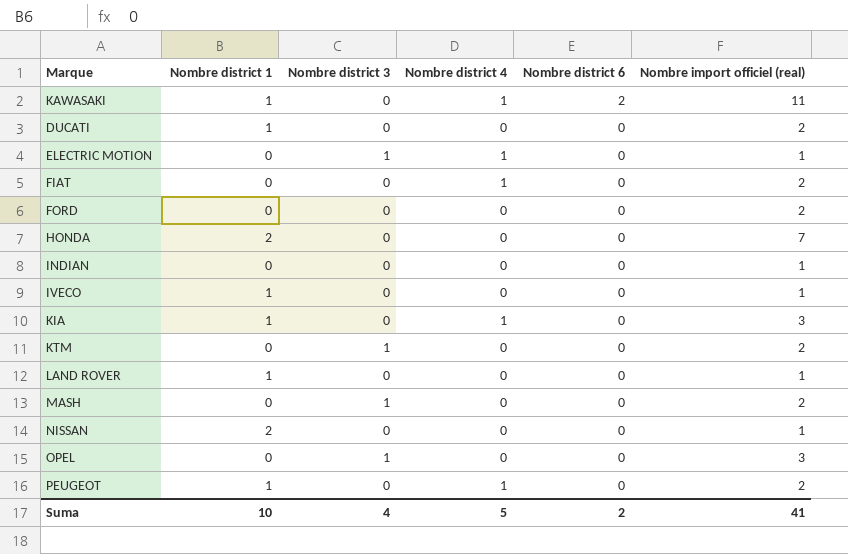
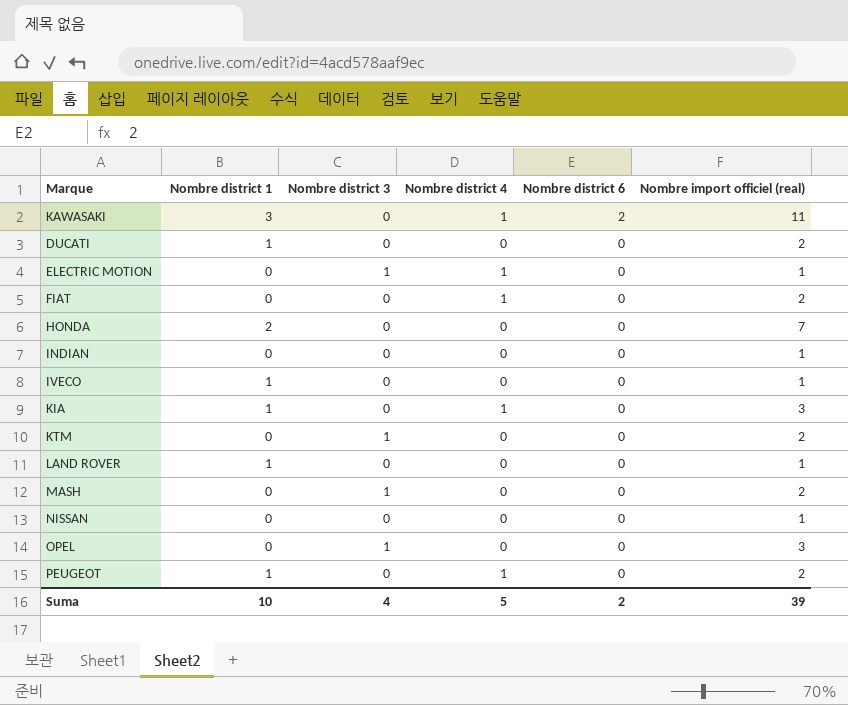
row FORD: 0 | 0 | 0 | 0 | 2 -> none
KAWASAKI | Nombre district 1: 1 -> 3
NISSAN | Nombre district 1: 2 -> 0
Suma | Nombre import officiel (real): 41 -> 39

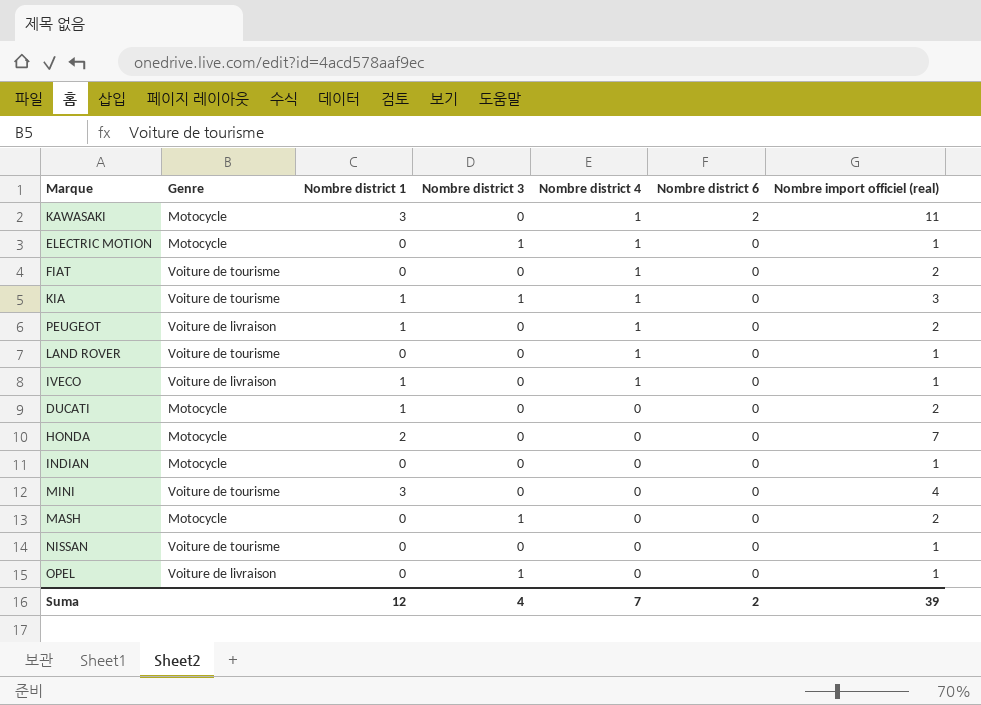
row order: Nombre district 6 descending -> Nombre district 4 descending
column Genre | position: none -> 2
row KTM: 0 | 1 | 0 | 0 | 2 -> none
KIA | Nombre district 3: 0 -> 1
LAND ROVER | Nombre district 1: 1 -> 0
LAND ROVER | Nombre district 4: 0 -> 1
IVECO | Nombre district 4: 0 -> 1
row MINI: none -> Voiture de tourisme | 3 | 0 | 0 | 0 | 4
OPEL | Nombre import officiel (real): 3 -> 1
Suma | Nombre district 1: 10 -> 12
Suma | Nombre district 4: 5 -> 7

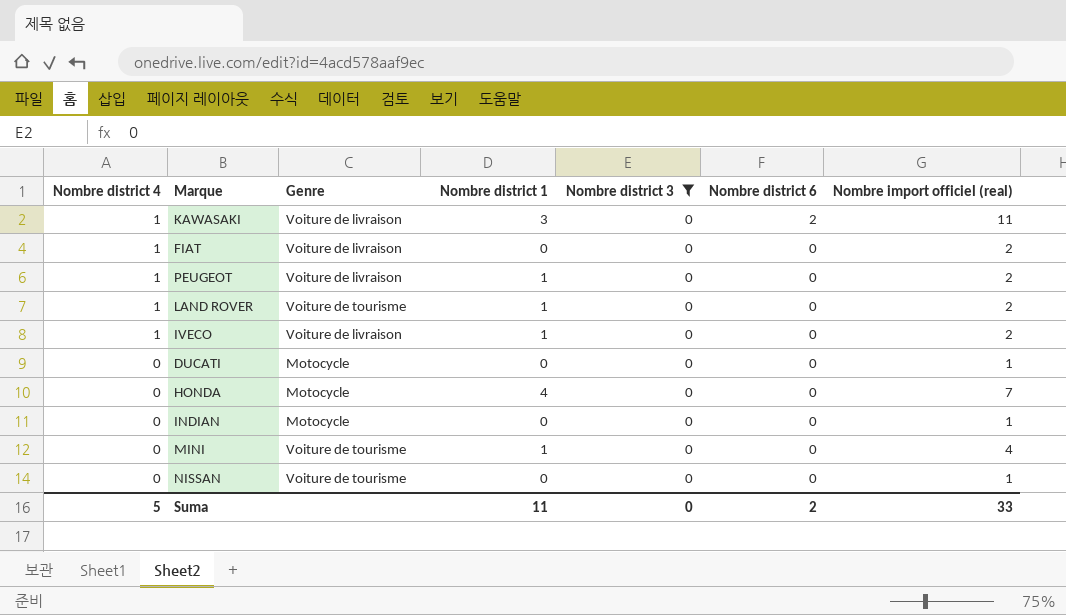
filter: none -> Nombre district 3 = 0
column Nombre district 4 | position: 5 -> 1
KAWASAKI | Genre: Motocycle -> Voiture de livraison
FIAT | Genre: Voiture de tourisme -> Voiture de livraison
LAND ROVER | Nombre district 1: 0 -> 1
LAND ROVER | Nombre import officiel (real): 1 -> 2
IVECO | Nombre import officiel (real): 1 -> 2
DUCATI | Nombre district 1: 1 -> 0
DUCATI | Nombre import officiel (real): 2 -> 1
HONDA | Nombre district 1: 2 -> 4
MINI | Nombre district 1: 3 -> 1
Suma | Nombre district 4: 7 -> 5
Suma | Nombre district 1: 12 -> 11
Suma | Nombre district 3: 4 -> 0
Suma | Nombre import officiel (real): 39 -> 33

